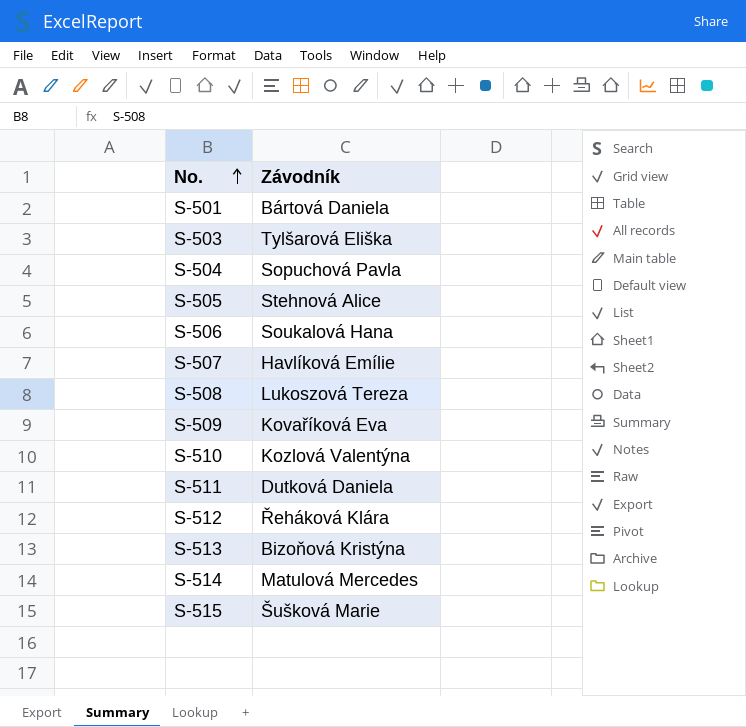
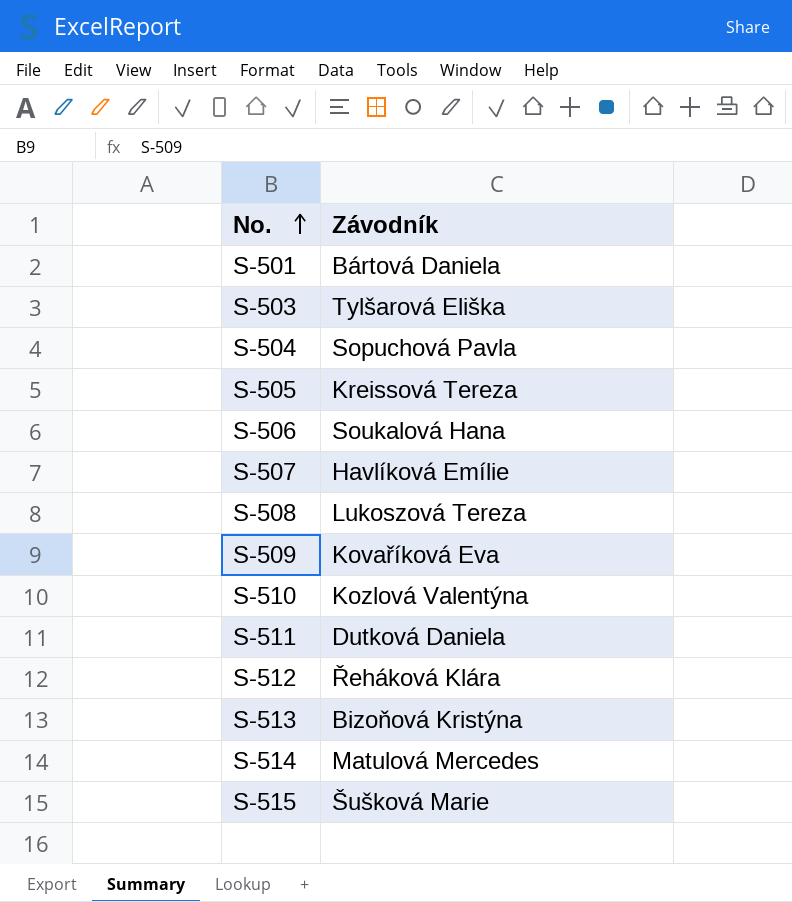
S-505 | Závodník: Stehnová Alice -> Kreissová Tereza

